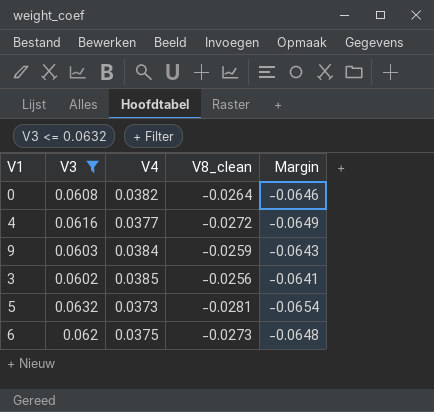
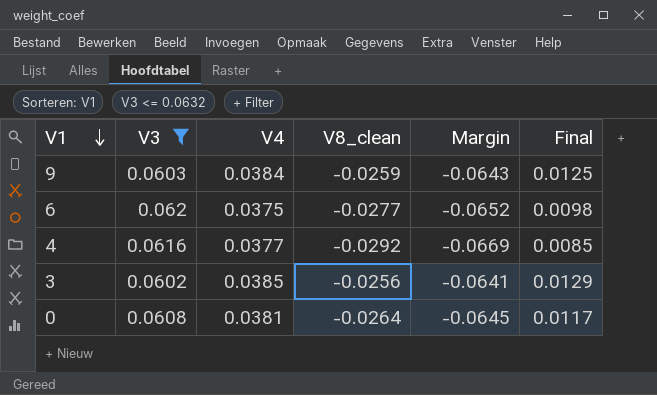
row order: none -> V1 descending
column Final | formula: none -> [V4] + [V8_clean]
row 5: 0.0632 | 0.0373 | -0.0281 | -0.0654 -> none
6 | V8_clean: -0.0273 -> -0.0277
6 | Margin: -0.0648 -> -0.0652
4 | V8_clean: -0.0272 -> -0.0292
4 | Margin: -0.0649 -> -0.0669
0 | V4: 0.0382 -> 0.0381
0 | Margin: -0.0646 -> -0.0645

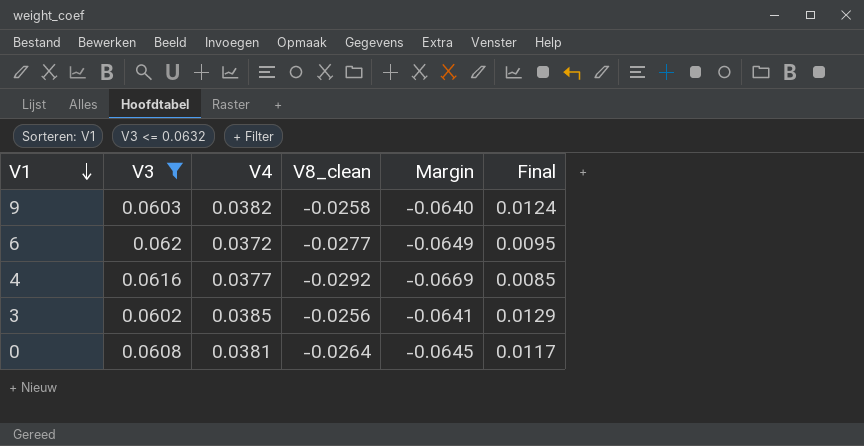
9 | V4: 0.0384 -> 0.0382
9 | V8_clean: -0.0259 -> -0.0258
9 | Margin: -0.0643 -> -0.0640
9 | Final: 0.0125 -> 0.0124
6 | V4: 0.0375 -> 0.0372
6 | Margin: -0.0652 -> -0.0649
6 | Final: 0.0098 -> 0.0095

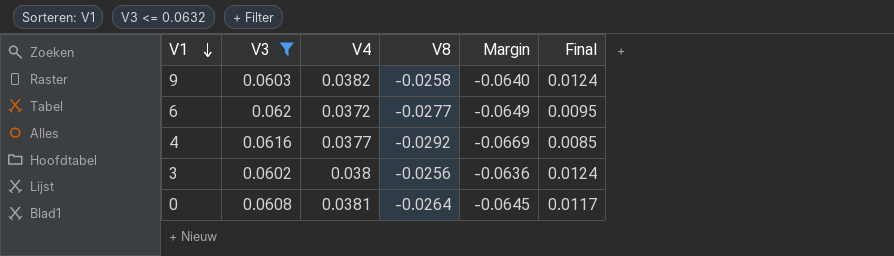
column name: V8_clean -> V8
3 | V4: 0.0385 -> 0.038
3 | Margin: -0.0641 -> -0.0636
3 | Final: 0.0129 -> 0.0124

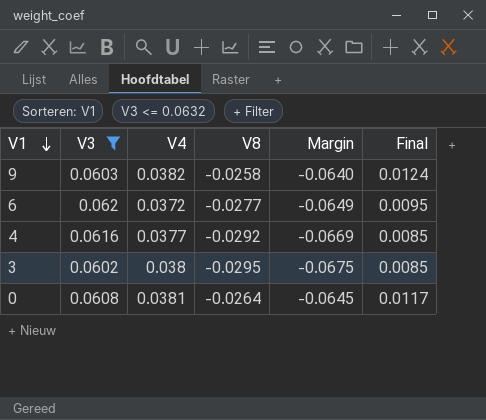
3 | V8: -0.0256 -> -0.0295
3 | Margin: -0.0636 -> -0.0675
3 | Final: 0.0124 -> 0.0085

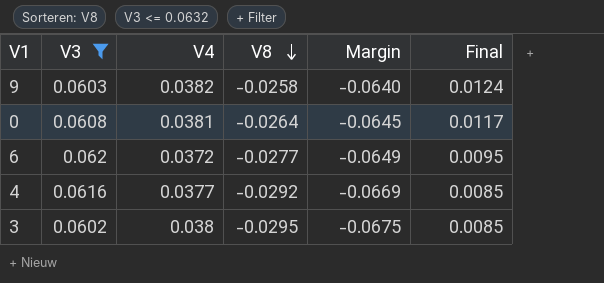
row order: V1 descending -> V8 descending

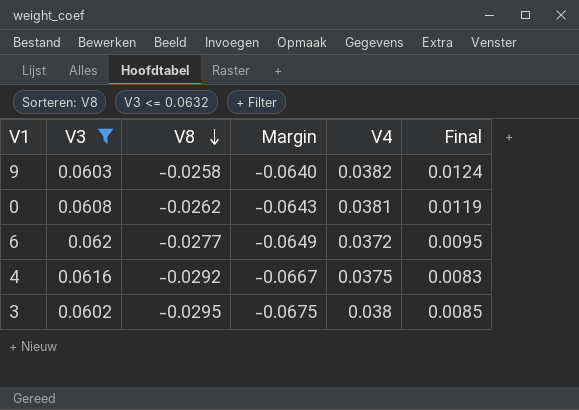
column V4 | position: 3 -> 5
0 | V8: -0.0264 -> -0.0262
0 | Margin: -0.0645 -> -0.0643
0 | Final: 0.0117 -> 0.0119
4 | Margin: -0.0669 -> -0.0667
4 | V4: 0.0377 -> 0.0375
4 | Final: 0.0085 -> 0.0083

